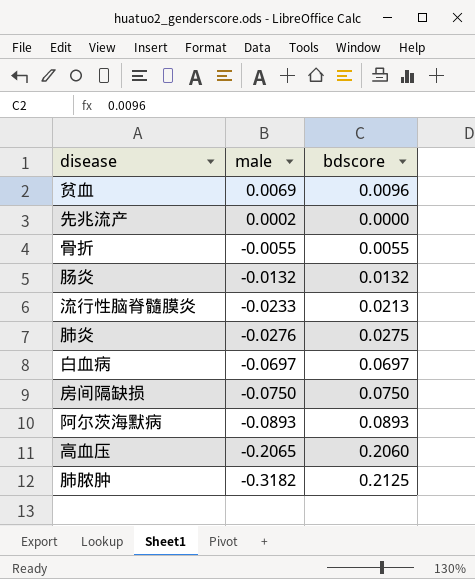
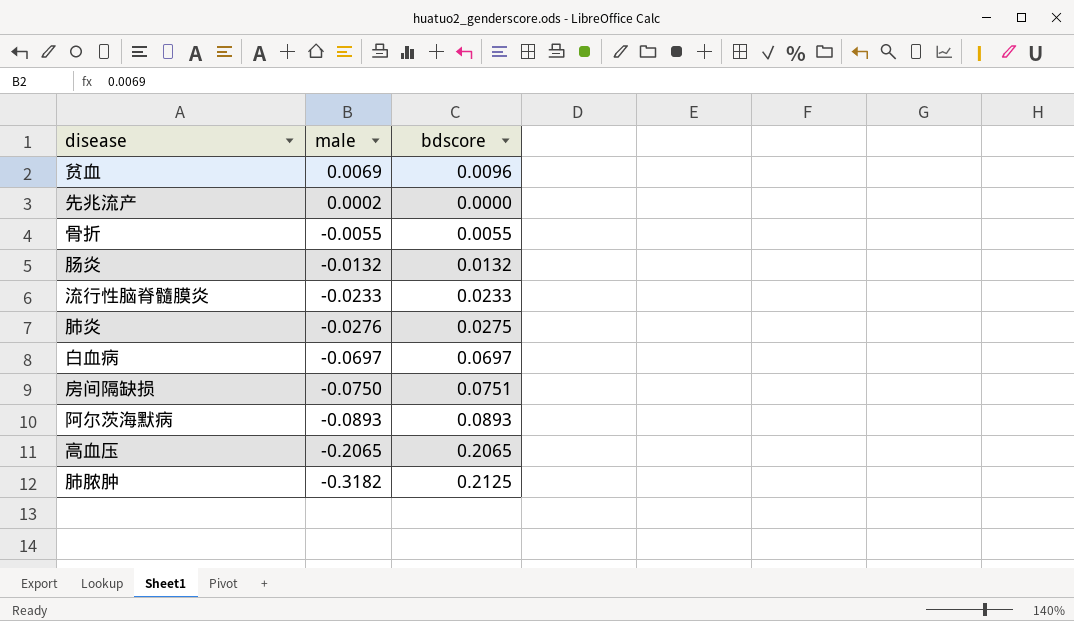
流行性脑脊髓膜炎 | bdscore: 0.0213 -> 0.0233
房间隔缺损 | bdscore: 0.0750 -> 0.0751
高血压 | bdscore: 0.2060 -> 0.2065

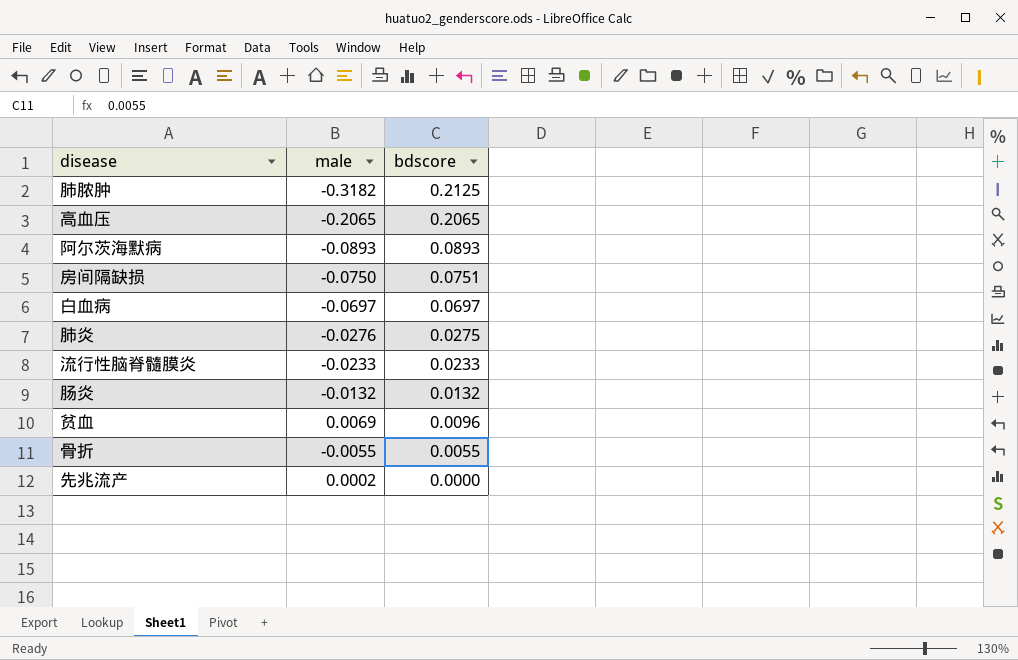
row order: male descending -> bdscore descending

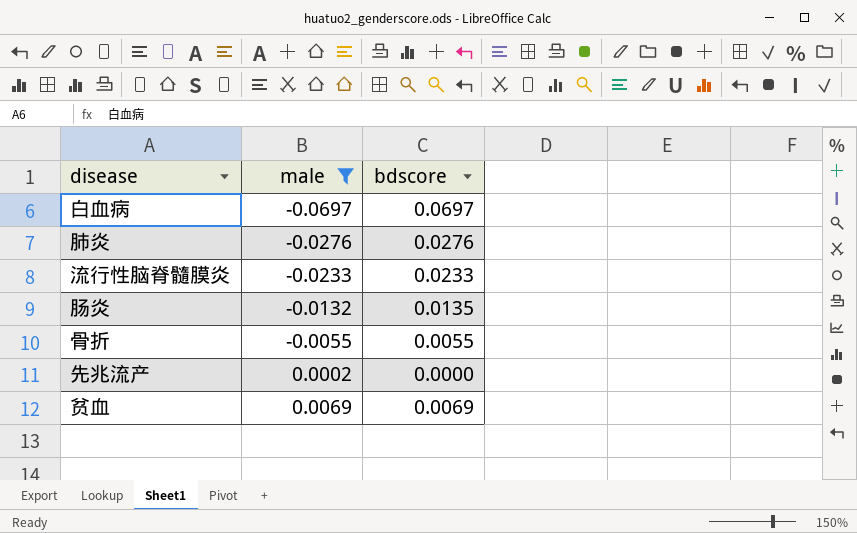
filter: none -> male >= -0.0697
row order: bdscore descending -> male ascending
肺炎 | bdscore: 0.0275 -> 0.0276
肠炎 | bdscore: 0.0132 -> 0.0135
贫血 | bdscore: 0.0096 -> 0.0069

